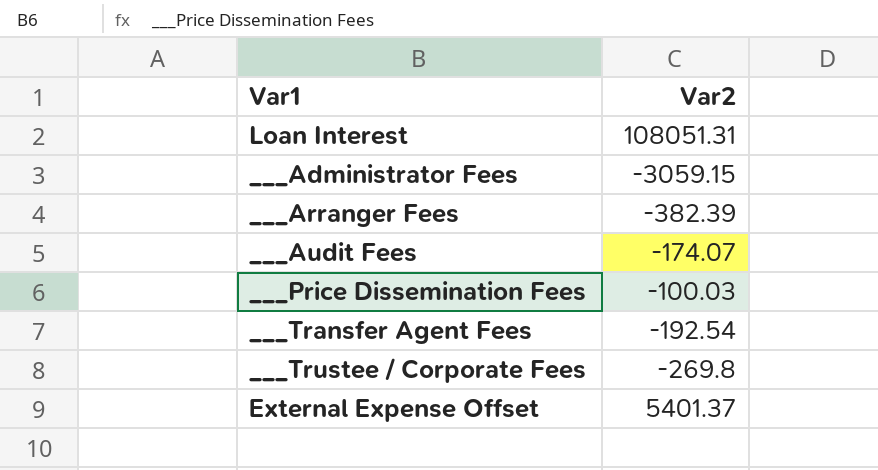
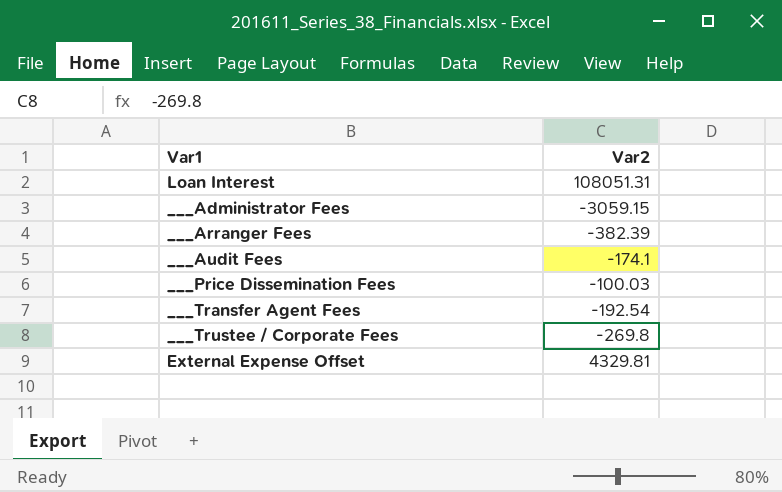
___Audit Fees | Var2: -174.07 -> -174.1
External Expense Offset | Var2: 5401.37 -> 4329.81

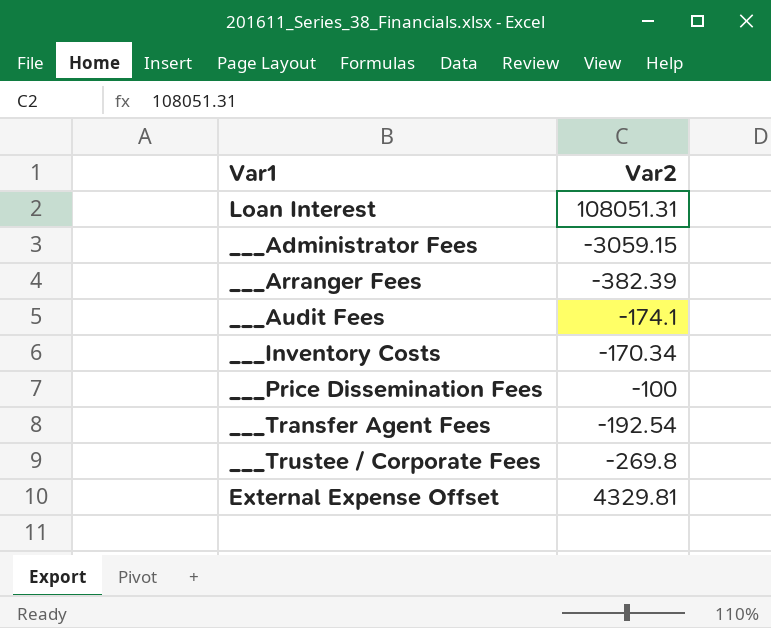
row ___Inventory Costs: none -> -170.34
___Price Dissemination Fees | Var2: -100.03 -> -100

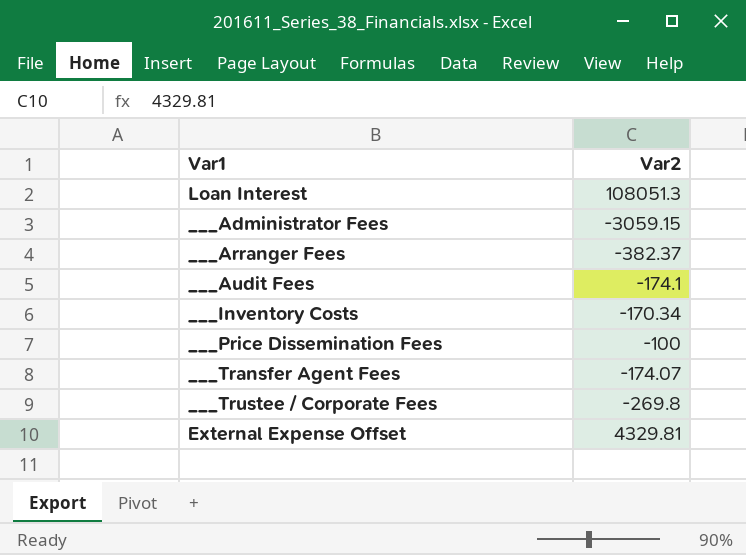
Loan Interest | Var2: 108051.31 -> 108051.3
___Arranger Fees | Var2: -382.39 -> -382.37
___Transfer Agent Fees | Var2: -192.54 -> -174.07

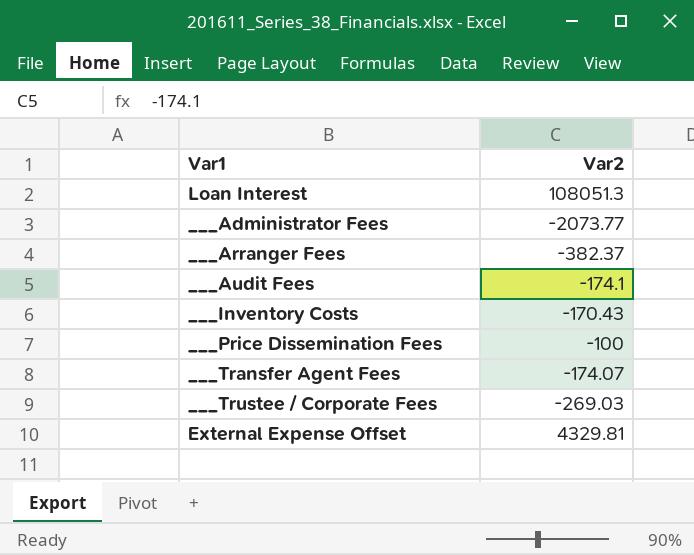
___Administrator Fees | Var2: -3059.15 -> -2073.77
___Inventory Costs | Var2: -170.34 -> -170.43
___Trustee / Corporate Fees | Var2: -269.8 -> -269.03

